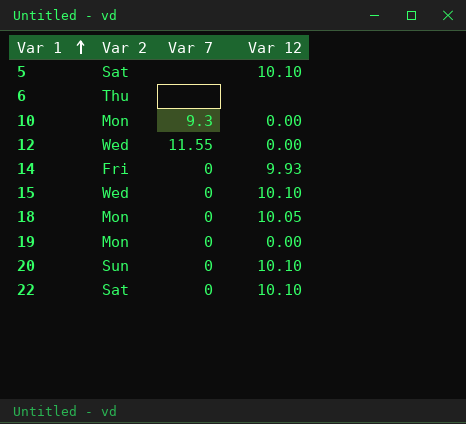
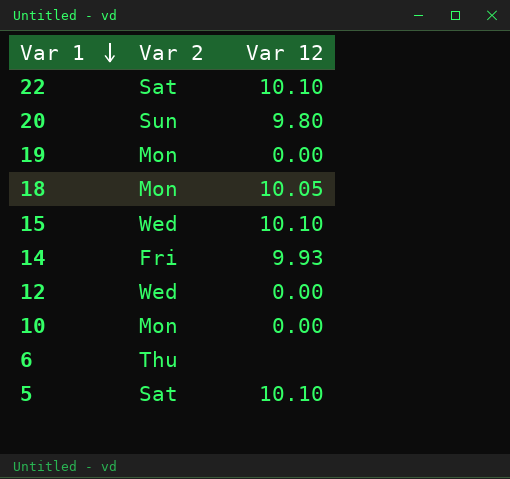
row order: Var 1 ascending -> Var 1 descending
column Var 7 | position: 3 -> none
20 | Var 12: 10.10 -> 9.80

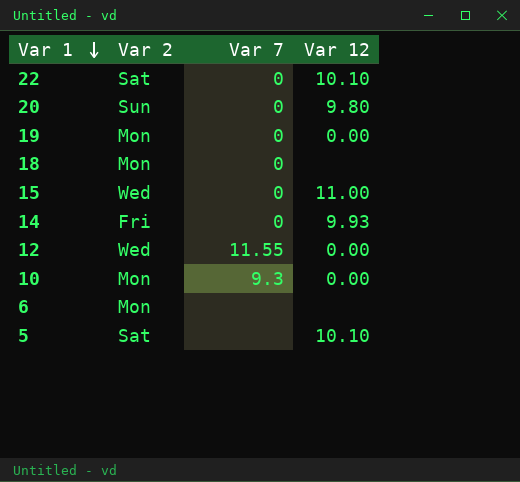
column Var 7 | position: none -> 3
18 | Var 12: 10.05 -> none
15 | Var 12: 10.10 -> 11.00
6 | Var 2: Thu -> Mon

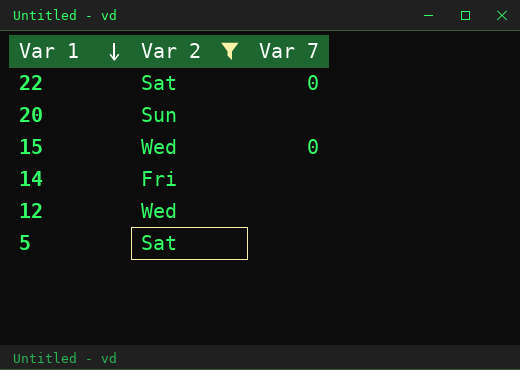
filter: none -> Var 2 != Mon
column Var 12 | position: 4 -> none
20 | Var 7: 0 -> none
14 | Var 7: 0 -> none
12 | Var 7: 11.55 -> none

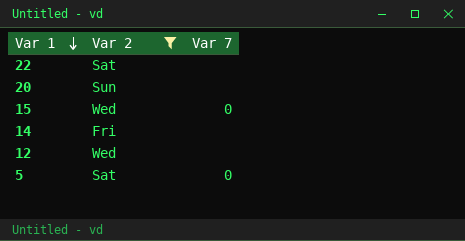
22 | Var 7: 0 -> none
5 | Var 7: none -> 0

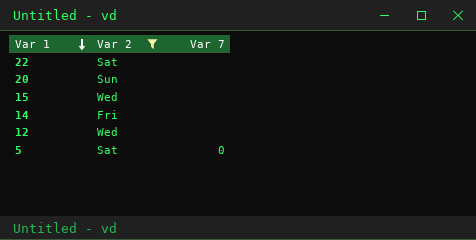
15 | Var 7: 0 -> none

